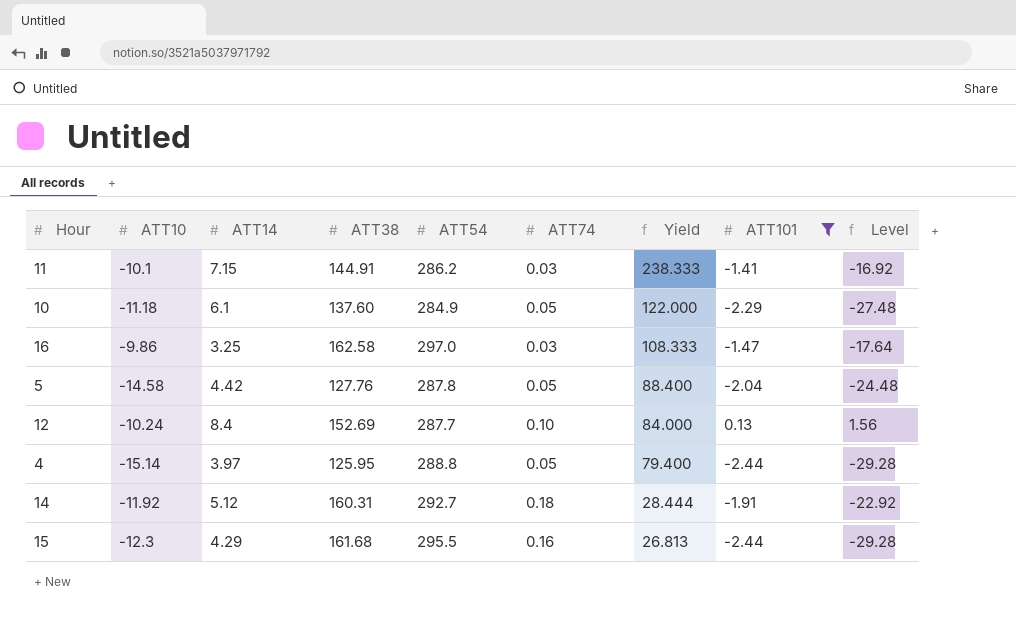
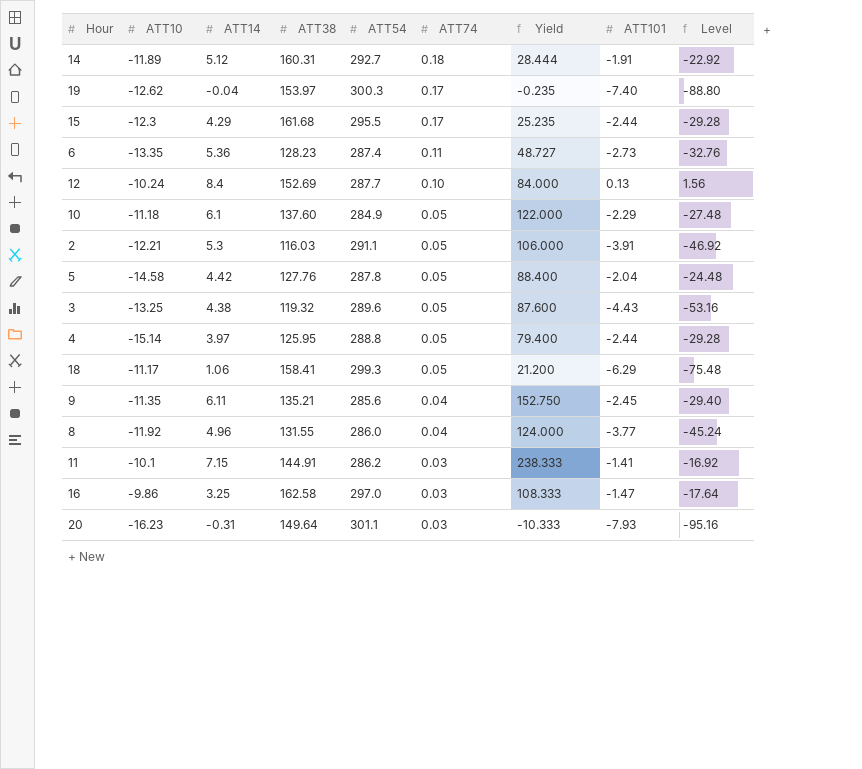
filter: ATT101 >= -2.44 -> none
row order: Yield descending -> ATT74 descending
14 | ATT10: -11.92 -> -11.89
15 | ATT74: 0.16 -> 0.17
15 | Yield: 26.813 -> 25.235

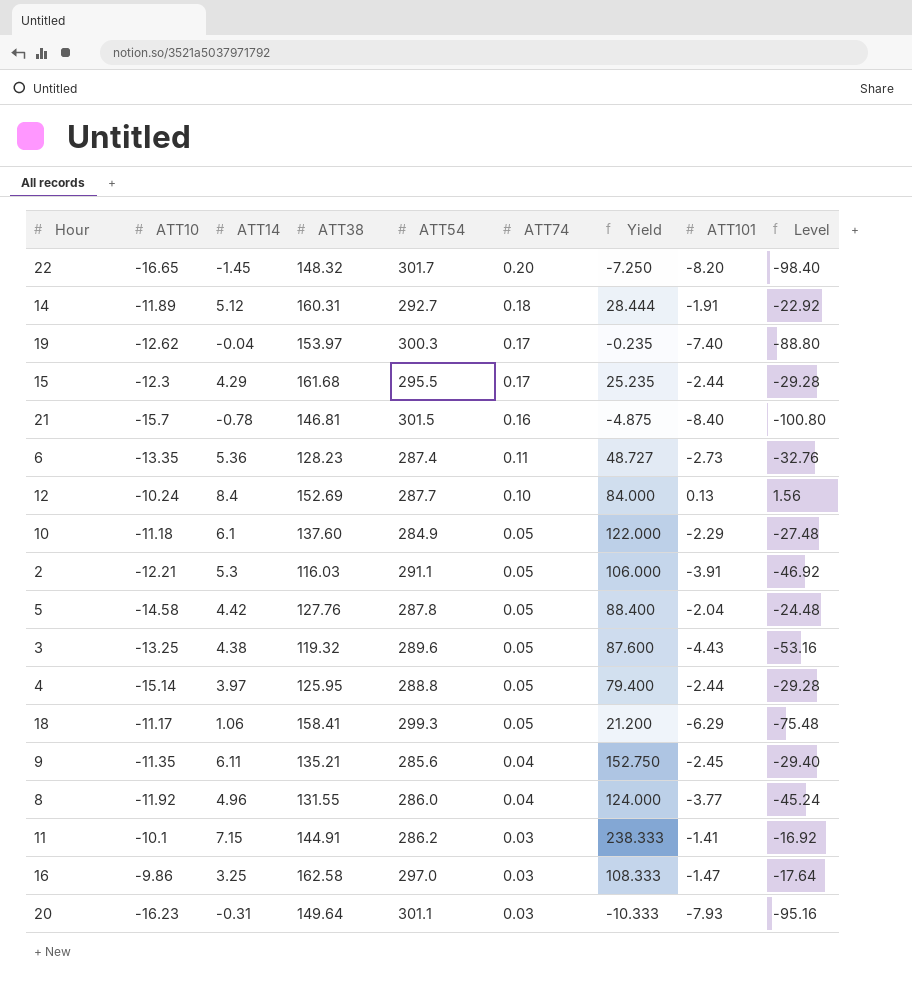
row 22: none -> -16.65 | -1.45 | 148.32 | 301.7 | 0.20 | -7.250 | -8.20 | -98.40
row 21: none -> -15.7 | -0.78 | 146.81 | 301.5 | 0.16 | -4.875 | -8.40 | -100.80

